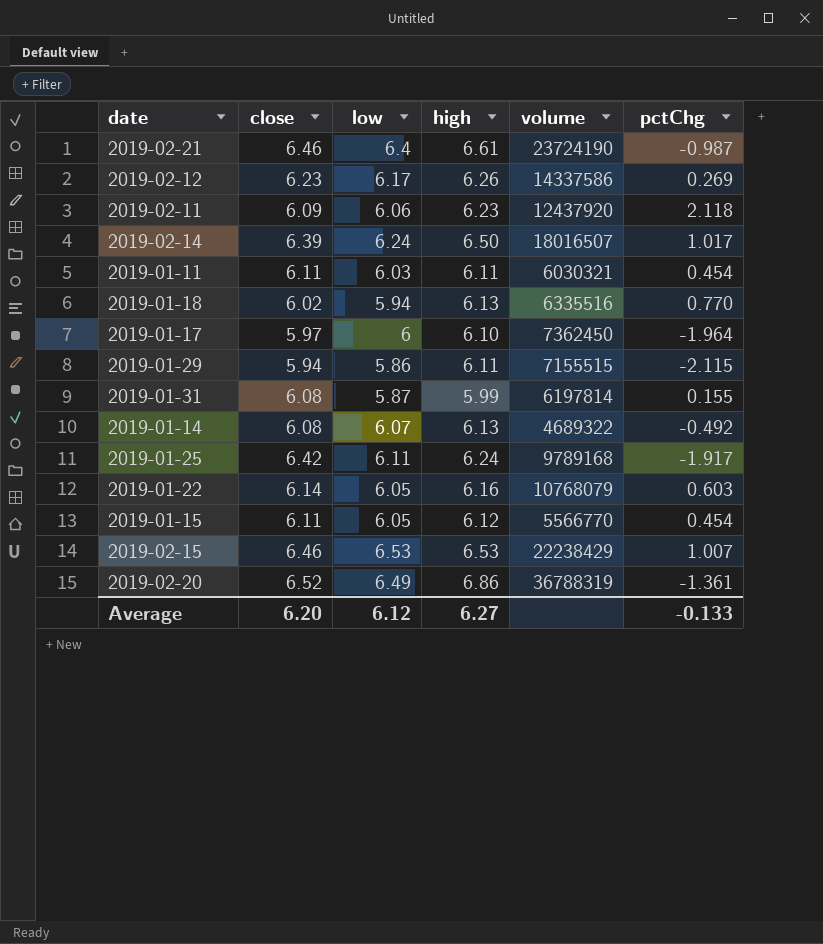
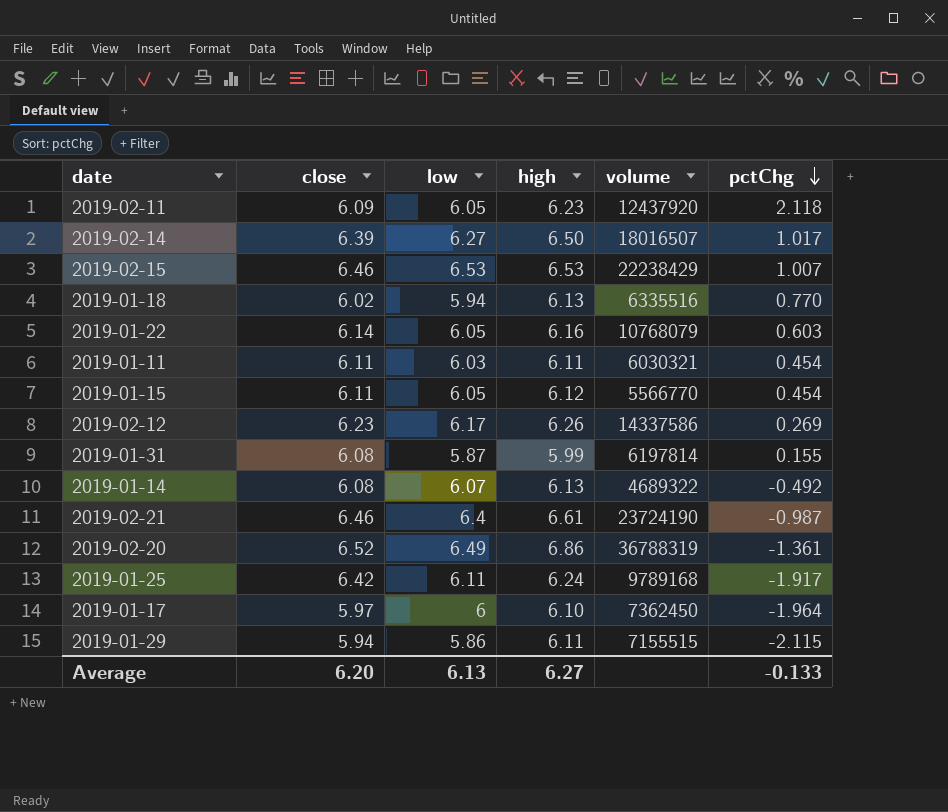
row order: none -> pctChg descending
2019-02-11 | low: 6.06 -> 6.05
2019-02-14 | low: 6.24 -> 6.27
Average | low: 6.12 -> 6.13

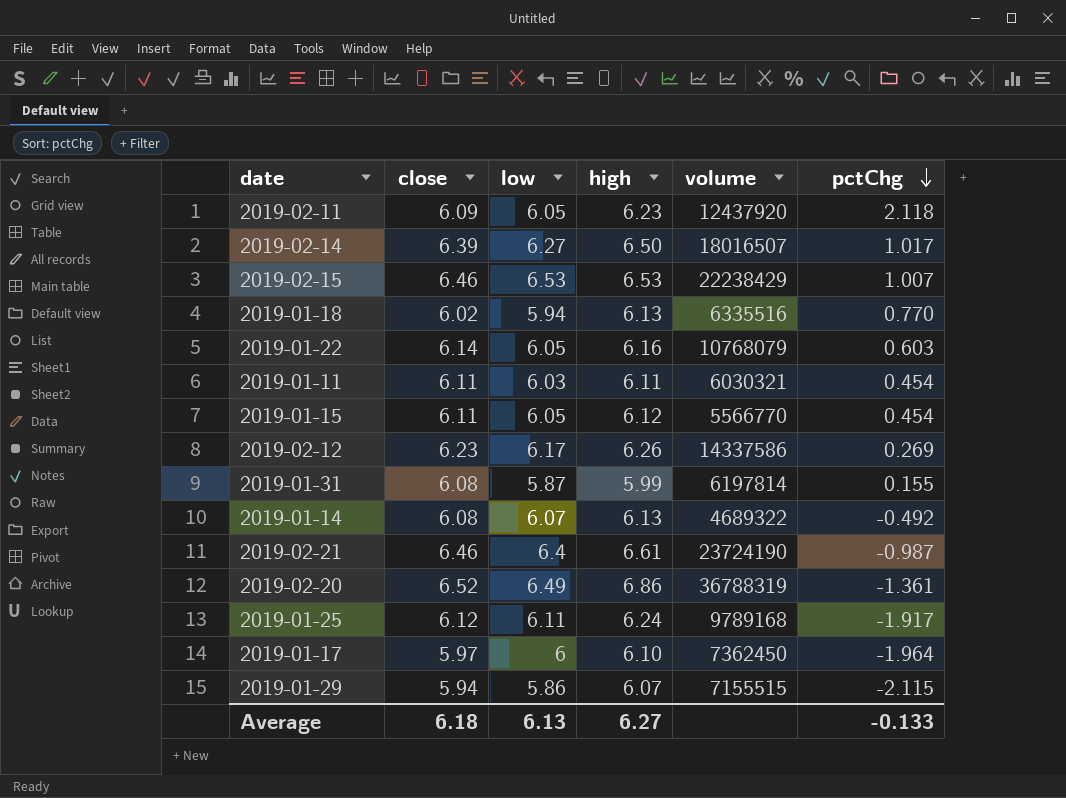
2019-01-25 | close: 6.42 -> 6.12
2019-01-29 | high: 6.11 -> 6.07
Average | close: 6.20 -> 6.18

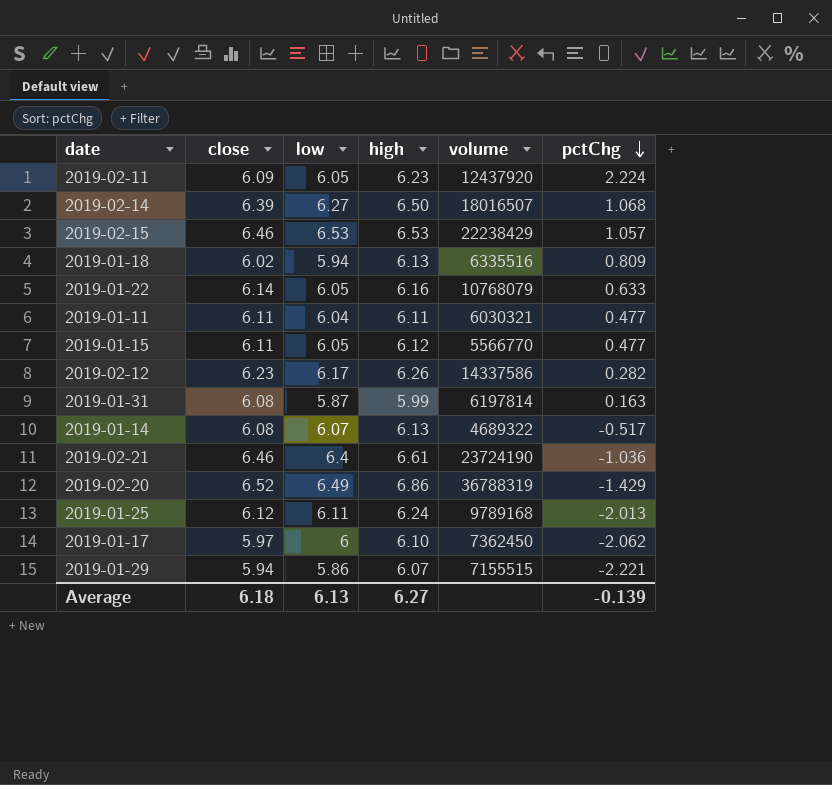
2019-02-11 | pctChg: 2.118 -> 2.224
2019-02-14 | pctChg: 1.017 -> 1.068
2019-02-15 | pctChg: 1.007 -> 1.057
2019-01-18 | pctChg: 0.770 -> 0.809
2019-01-22 | pctChg: 0.603 -> 0.633
2019-01-11 | low: 6.03 -> 6.04
2019-01-11 | pctChg: 0.454 -> 0.477
2019-01-15 | pctChg: 0.454 -> 0.477
2019-02-12 | pctChg: 0.269 -> 0.282
2019-01-31 | pctChg: 0.155 -> 0.163
2019-01-14 | pctChg: -0.492 -> -0.517
2019-02-21 | pctChg: -0.987 -> -1.036
2019-02-20 | pctChg: -1.361 -> -1.429
2019-01-25 | pctChg: -1.917 -> -2.013
2019-01-17 | pctChg: -1.964 -> -2.062
2019-01-29 | pctChg: -2.115 -> -2.221
Average | pctChg: -0.133 -> -0.139

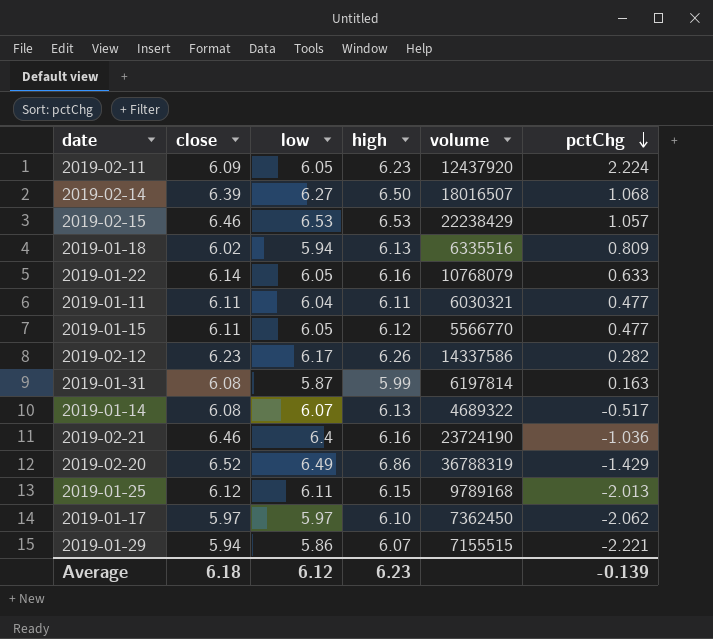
2019-02-21 | high: 6.61 -> 6.16
2019-01-25 | high: 6.24 -> 6.15
2019-01-17 | low: 6 -> 5.97
Average | low: 6.13 -> 6.12
Average | high: 6.27 -> 6.23

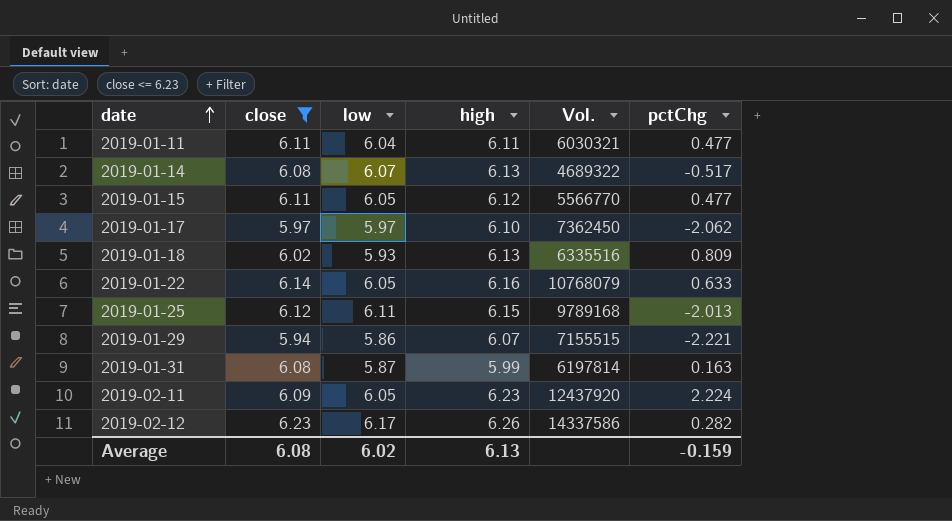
filter: none -> close <= 6.23
row order: pctChg descending -> date ascending
column name: volume -> Vol.
2019-01-18 | low: 5.94 -> 5.93
Average | close: 6.18 -> 6.08
Average | low: 6.12 -> 6.02
Average | high: 6.23 -> 6.13
Average | pctChg: -0.139 -> -0.159

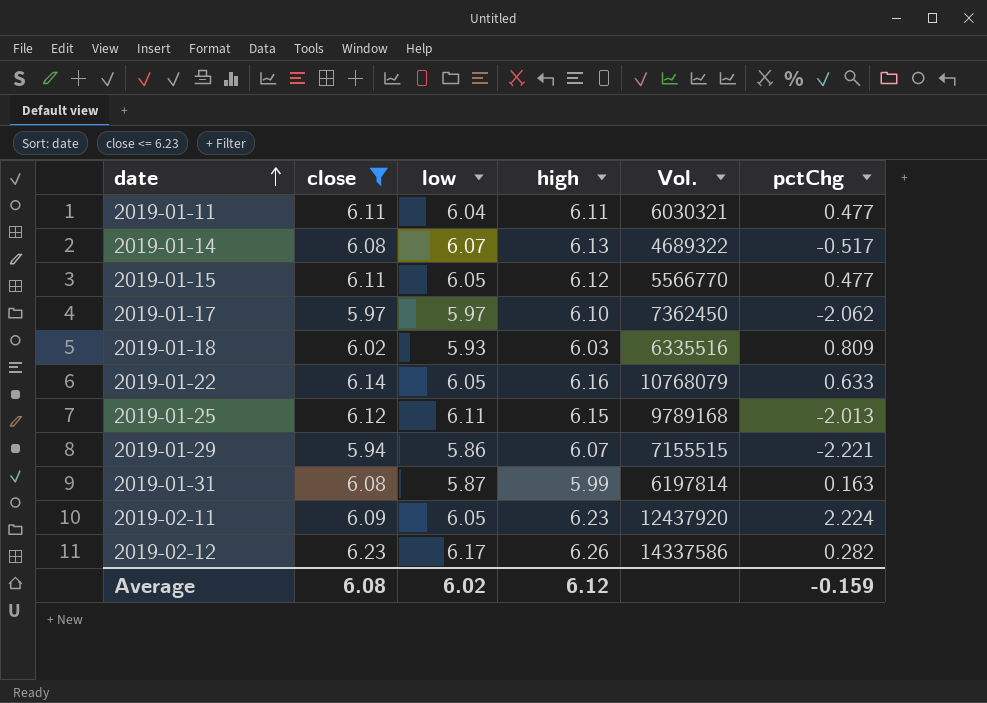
2019-01-18 | high: 6.13 -> 6.03
Average | high: 6.13 -> 6.12

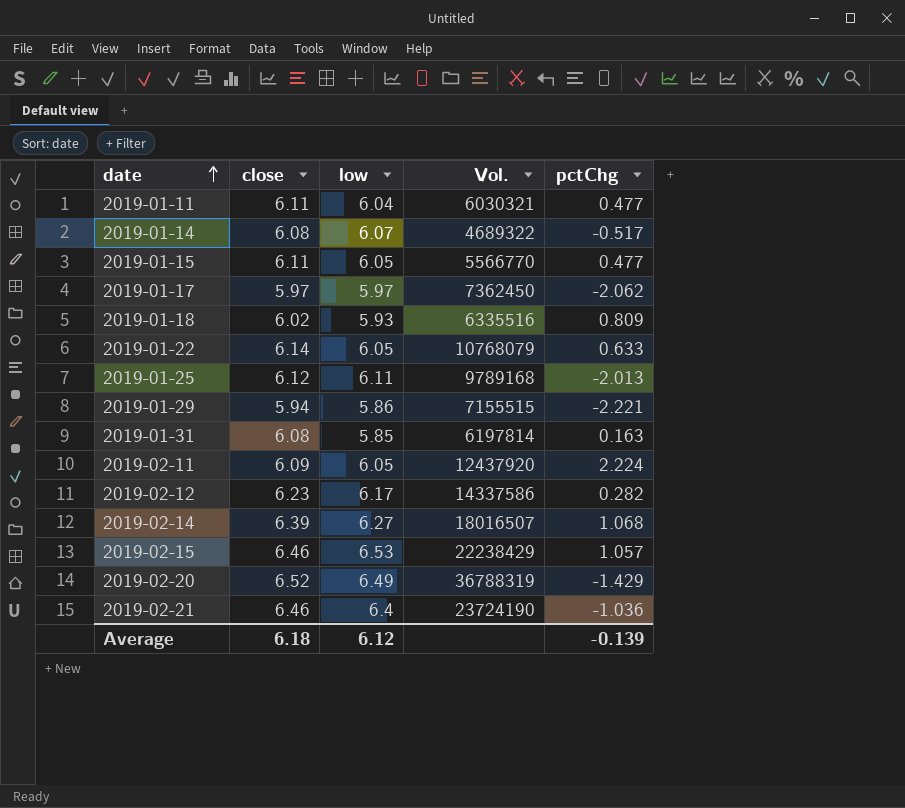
filter: close <= 6.23 -> none
column high | position: 4 -> none
2019-01-31 | low: 5.87 -> 5.85
Average | close: 6.08 -> 6.18
Average | low: 6.02 -> 6.12
Average | pctChg: -0.159 -> -0.139

